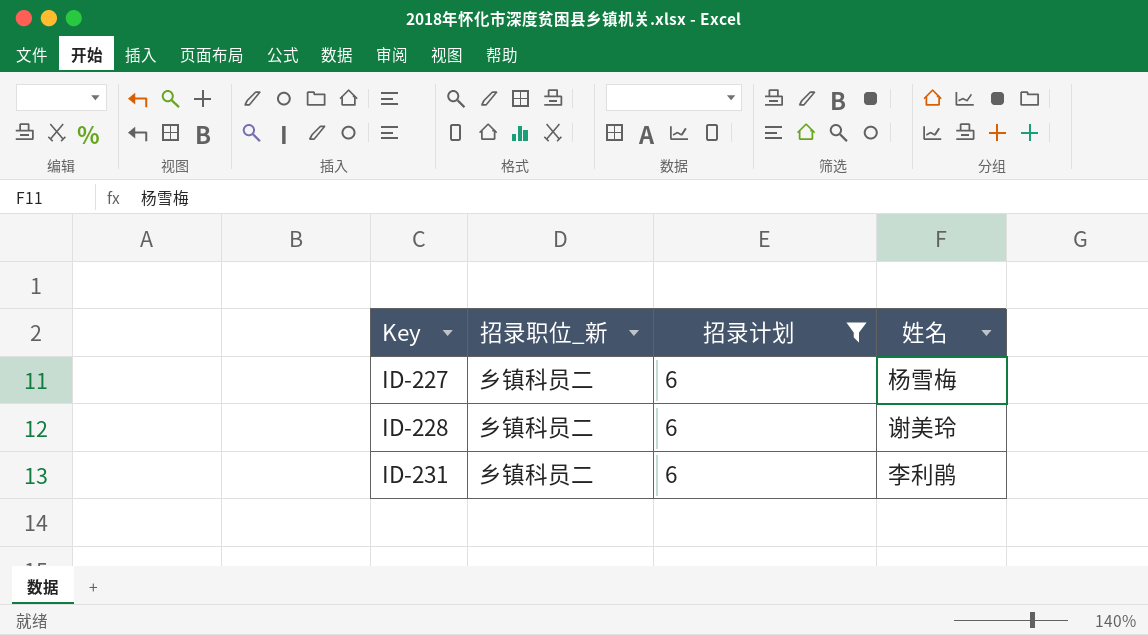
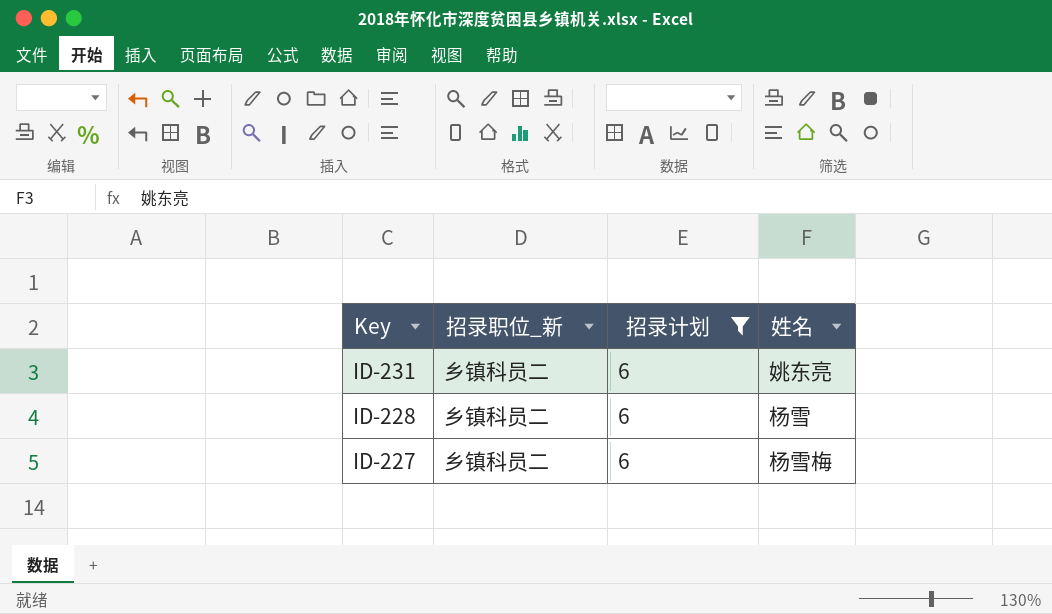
row order: Key ascending -> Key descending
ID-231 | 姓名: 李利鹃 -> 姚东亮
ID-228 | 姓名: 谢美玲 -> 杨雪

